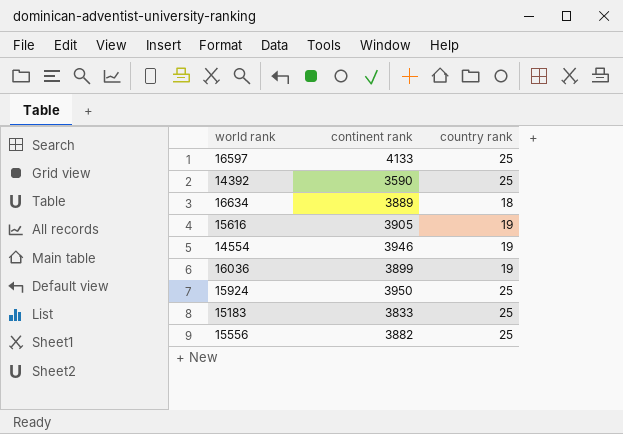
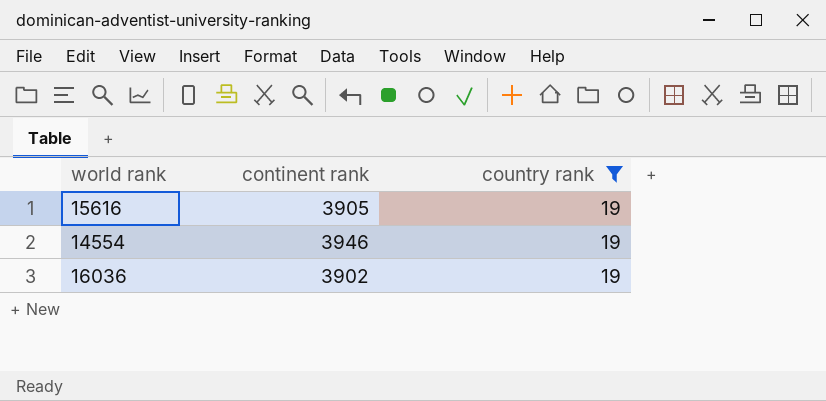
filter: none -> country rank = 19
16036 | continent rank: 3899 -> 3902

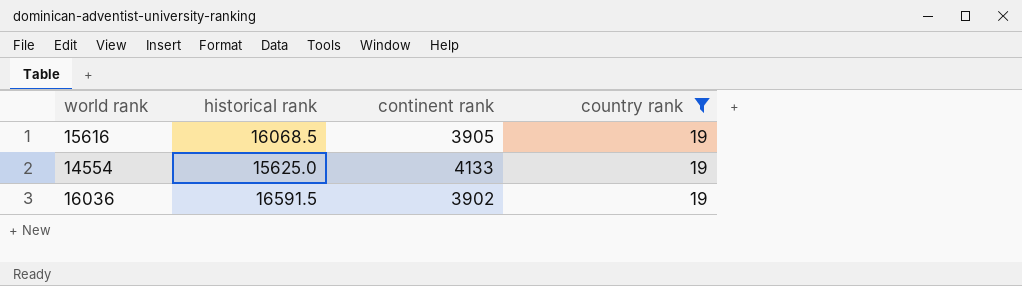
column historical rank | position: none -> 2
14554 | continent rank: 3946 -> 4133

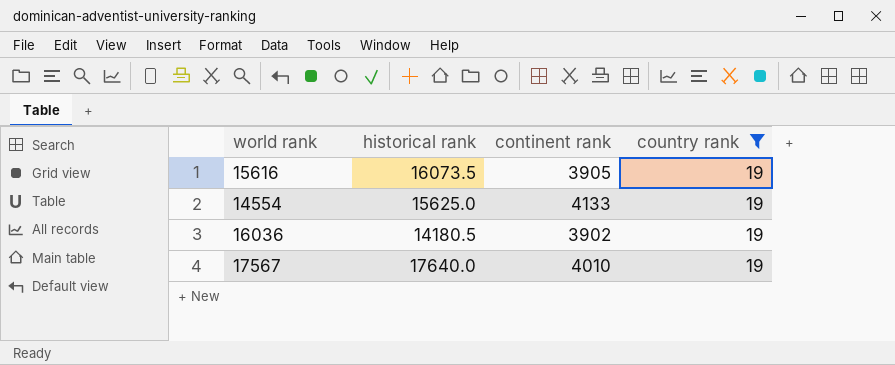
15616 | historical rank: 16068.5 -> 16073.5
16036 | historical rank: 16591.5 -> 14180.5
row 17567: none -> 17640.0 | 4010 | 19

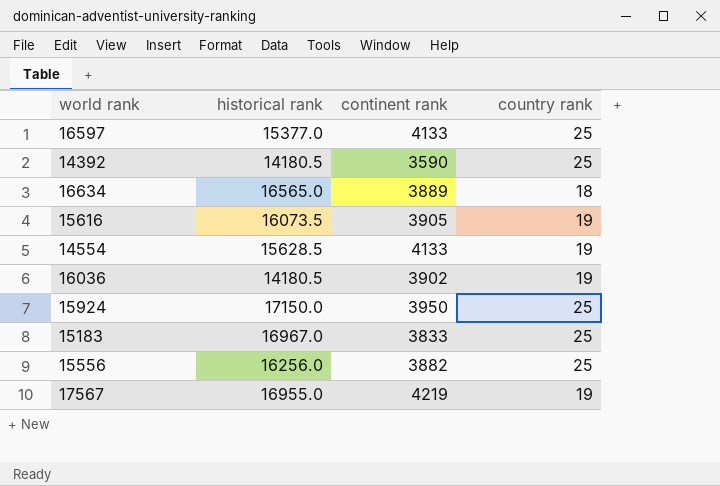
filter: country rank = 19 -> none
14554 | historical rank: 15625.0 -> 15628.5
17567 | historical rank: 17640.0 -> 16955.0
17567 | continent rank: 4010 -> 4219

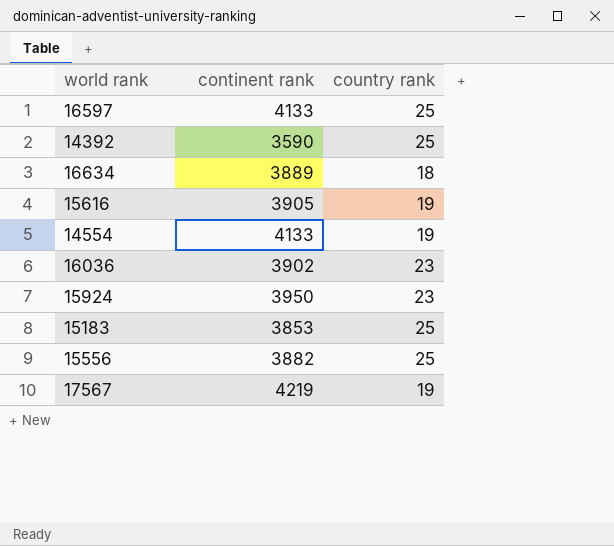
column historical rank | position: 2 -> none
16036 | country rank: 19 -> 23
15924 | country rank: 25 -> 23
15183 | continent rank: 3833 -> 3853

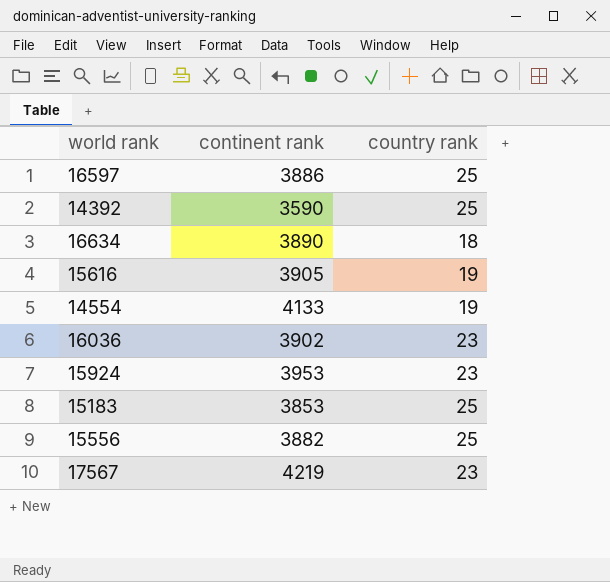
16597 | continent rank: 4133 -> 3886
16634 | continent rank: 3889 -> 3890
15924 | continent rank: 3950 -> 3953
17567 | country rank: 19 -> 23

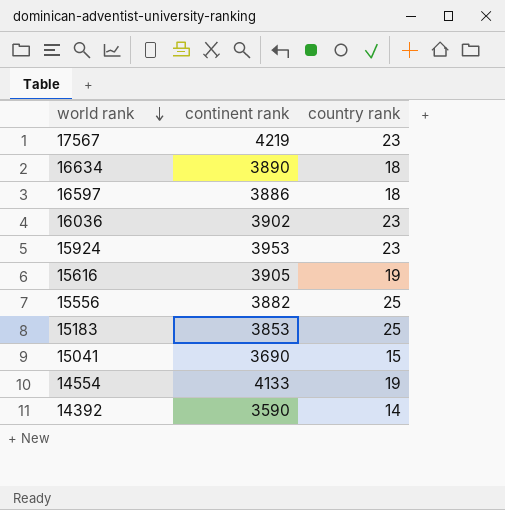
row order: none -> world rank descending
16597 | country rank: 25 -> 18
row 15041: none -> 3690 | 15
14392 | country rank: 25 -> 14

